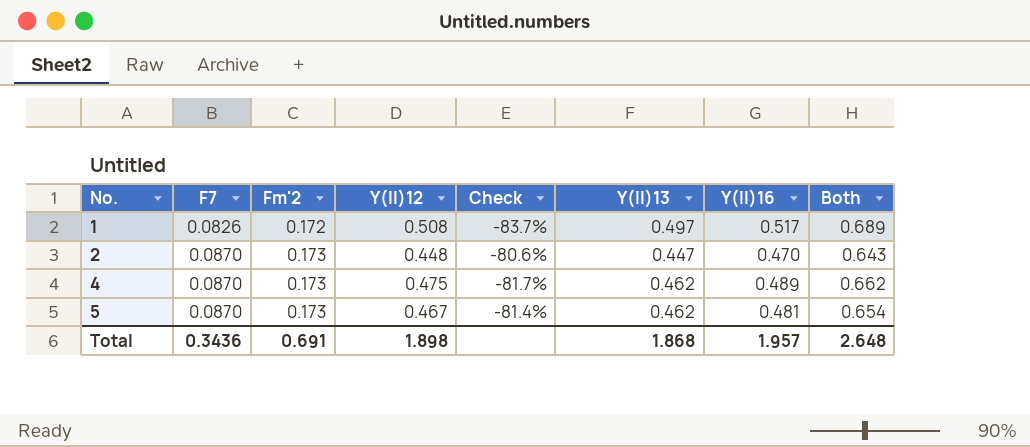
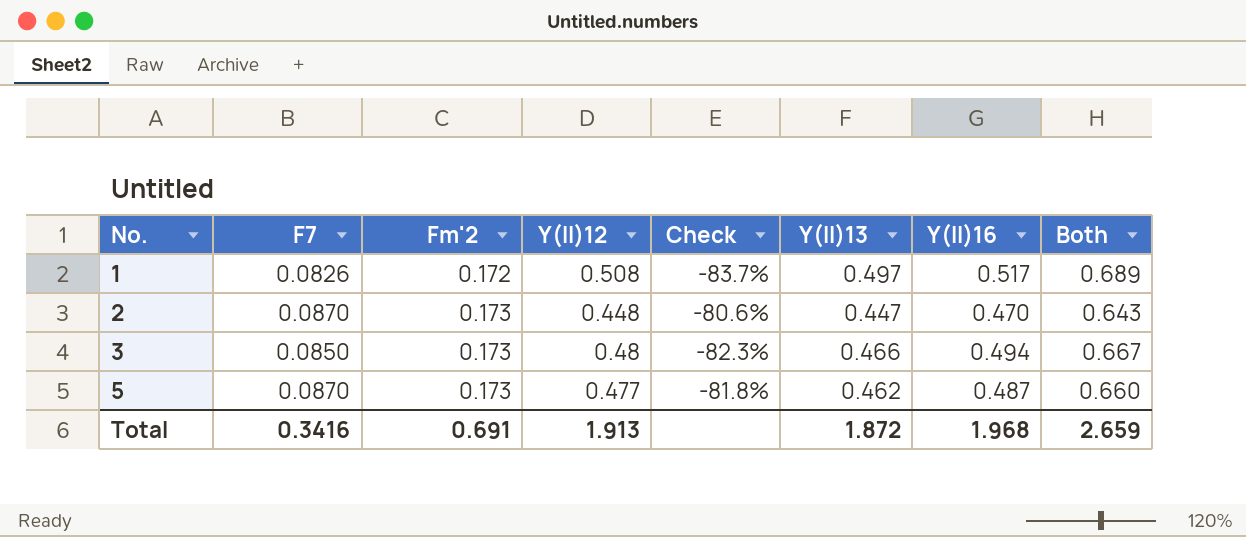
row 4: 0.0870 | 0.173 | 0.475 | -81.7% | 0.462 | 0.489 | 0.662 -> none
row 3: none -> 0.0850 | 0.173 | 0.48 | -82.3% | 0.466 | 0.494 | 0.667
5 | Y(II)12: 0.467 -> 0.477
5 | Check: -81.4% -> -81.8%
5 | Y(II)16: 0.481 -> 0.487
5 | Both: 0.654 -> 0.660
Total | F7: 0.3436 -> 0.3416
Total | Y(II)12: 1.898 -> 1.913
Total | Y(II)13: 1.868 -> 1.872
Total | Y(II)16: 1.957 -> 1.968
Total | Both: 2.648 -> 2.659

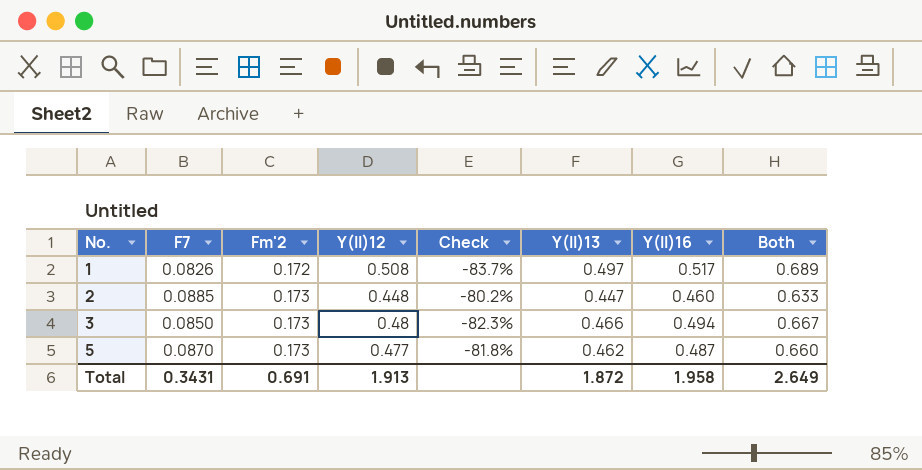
2 | F7: 0.0870 -> 0.0885
2 | Check: -80.6% -> -80.2%
2 | Y(II)16: 0.470 -> 0.460
2 | Both: 0.643 -> 0.633
Total | F7: 0.3416 -> 0.3431
Total | Y(II)16: 1.968 -> 1.958
Total | Both: 2.659 -> 2.649

